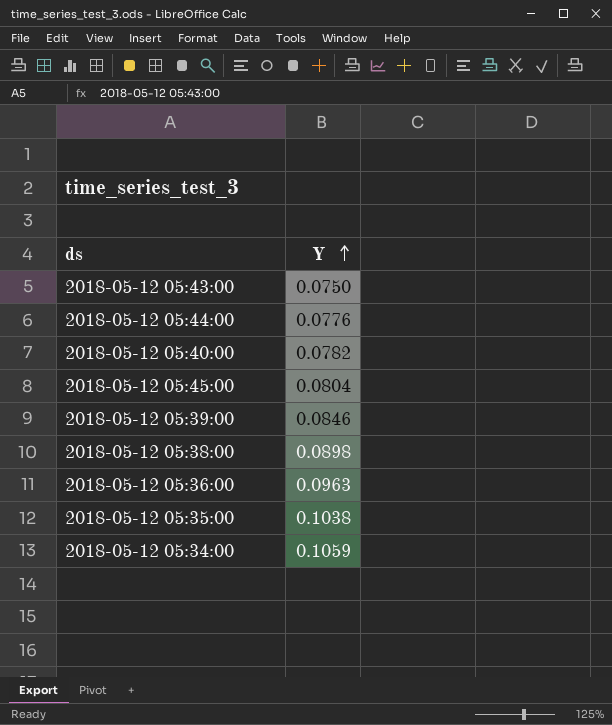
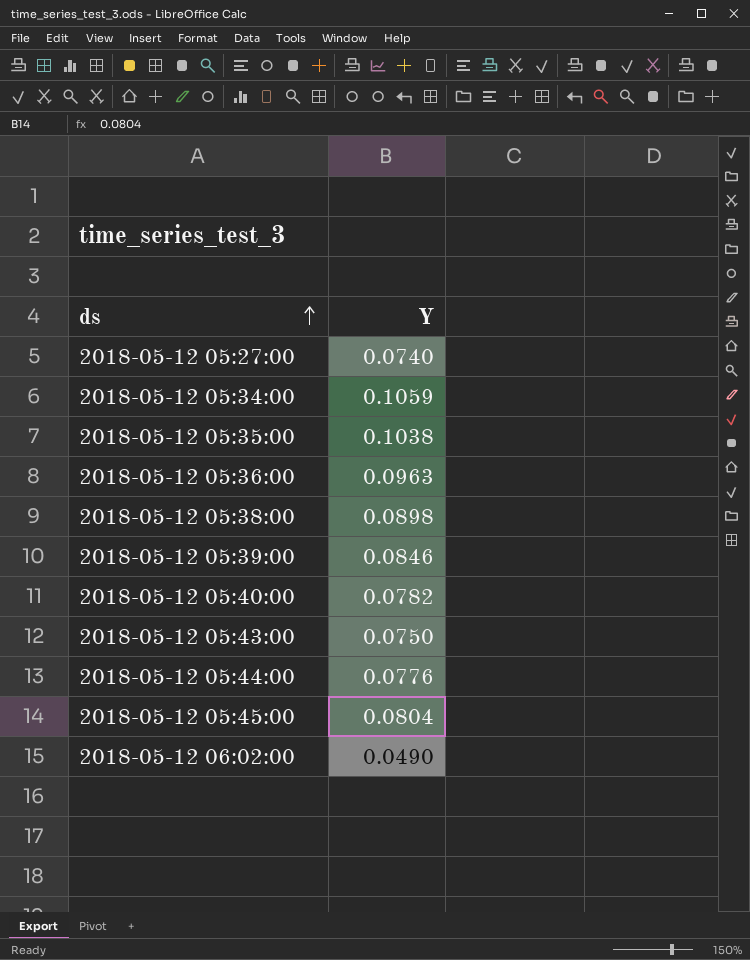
row order: Y ascending -> ds ascending
row 2018-05-12 05:27:00: none -> 0.0740
row 2018-05-12 06:02:00: none -> 0.0490

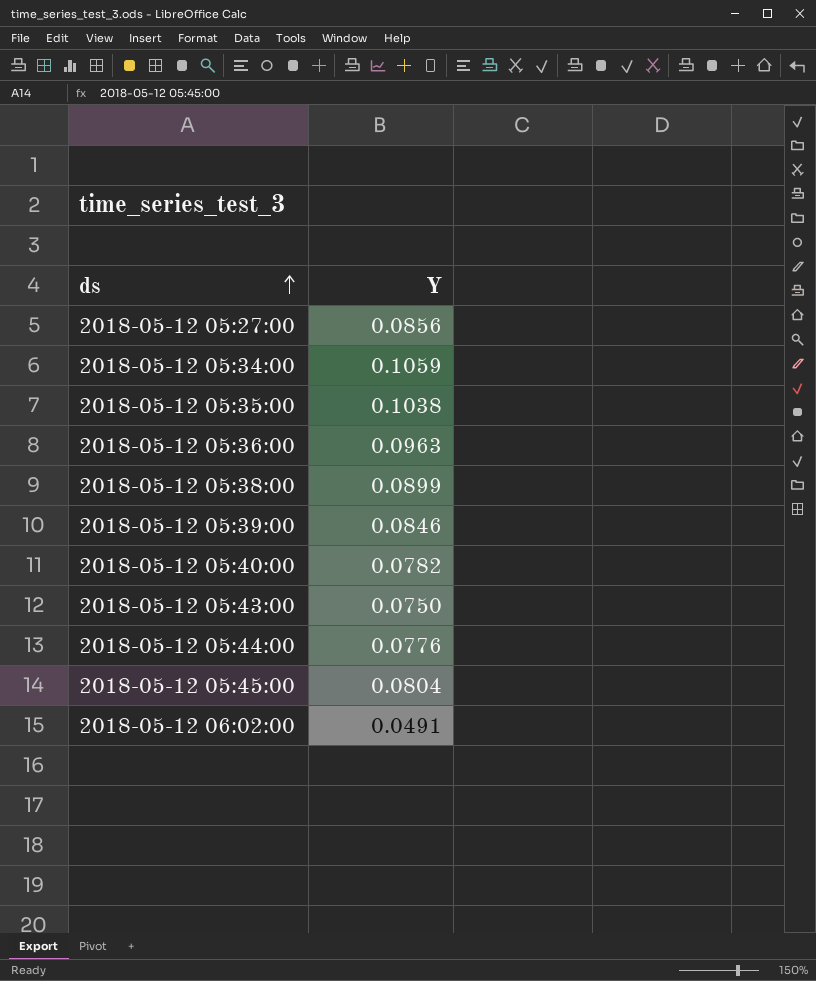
2018-05-12 05:27:00 | Y: 0.0740 -> 0.0856
2018-05-12 05:38:00 | Y: 0.0898 -> 0.0899
2018-05-12 06:02:00 | Y: 0.0490 -> 0.0491

